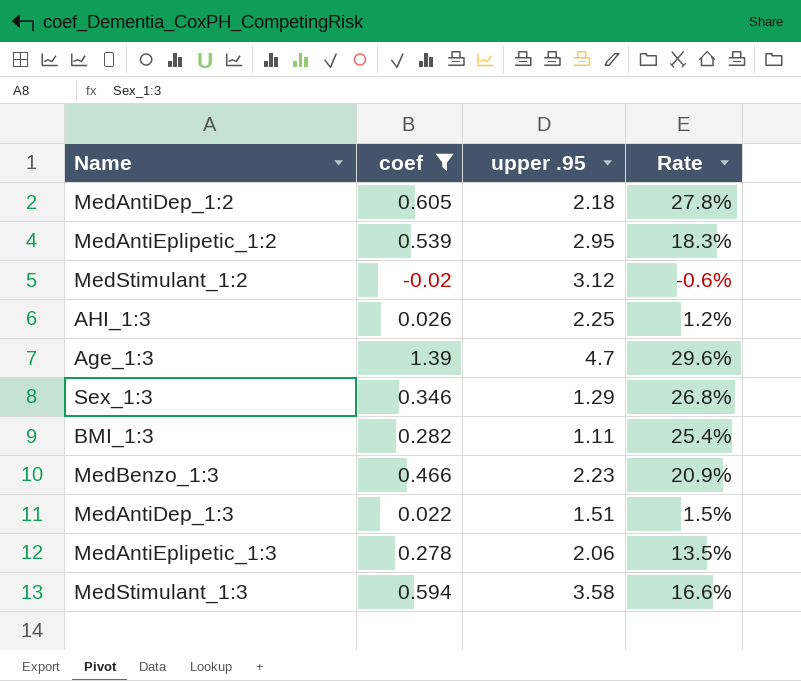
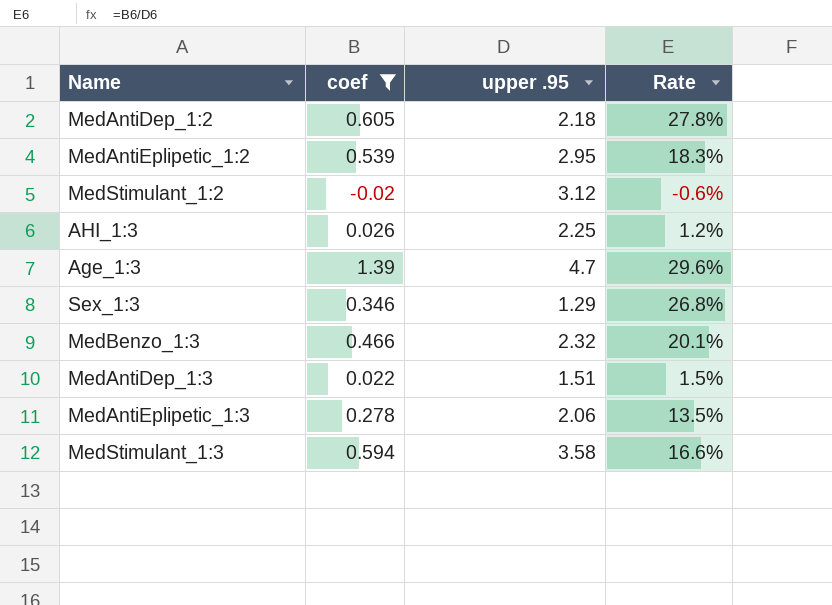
row BMI_1:3: 0.282 | 1.11 | 25.4% -> none
MedBenzo_1:3 | upper .95: 2.23 -> 2.32
MedBenzo_1:3 | Rate: 20.9% -> 20.1%

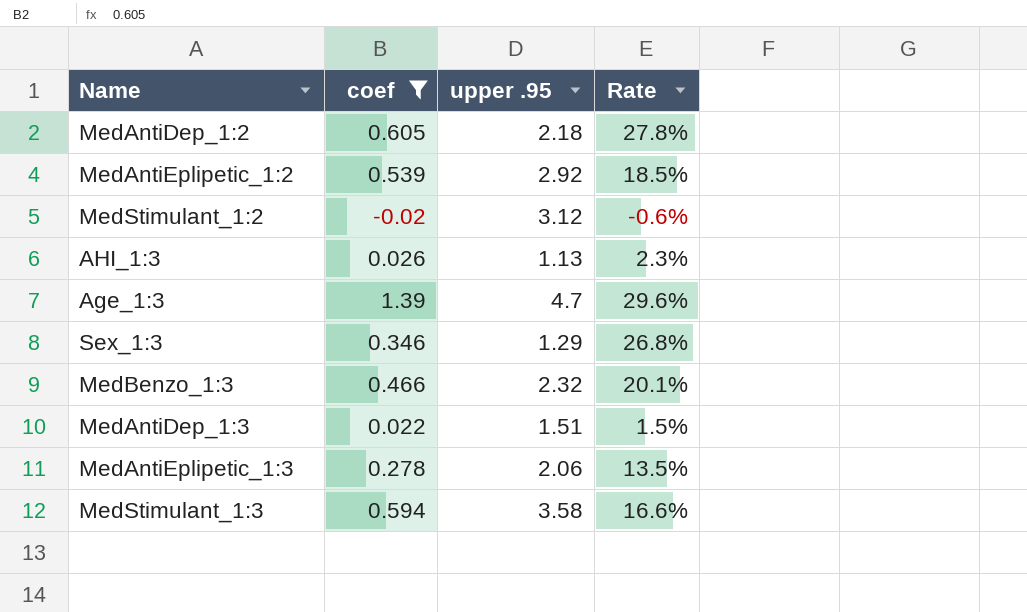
MedAntiEplipetic_1:2 | upper .95: 2.95 -> 2.92
MedAntiEplipetic_1:2 | Rate: 18.3% -> 18.5%
AHI_1:3 | upper .95: 2.25 -> 1.13
AHI_1:3 | Rate: 1.2% -> 2.3%

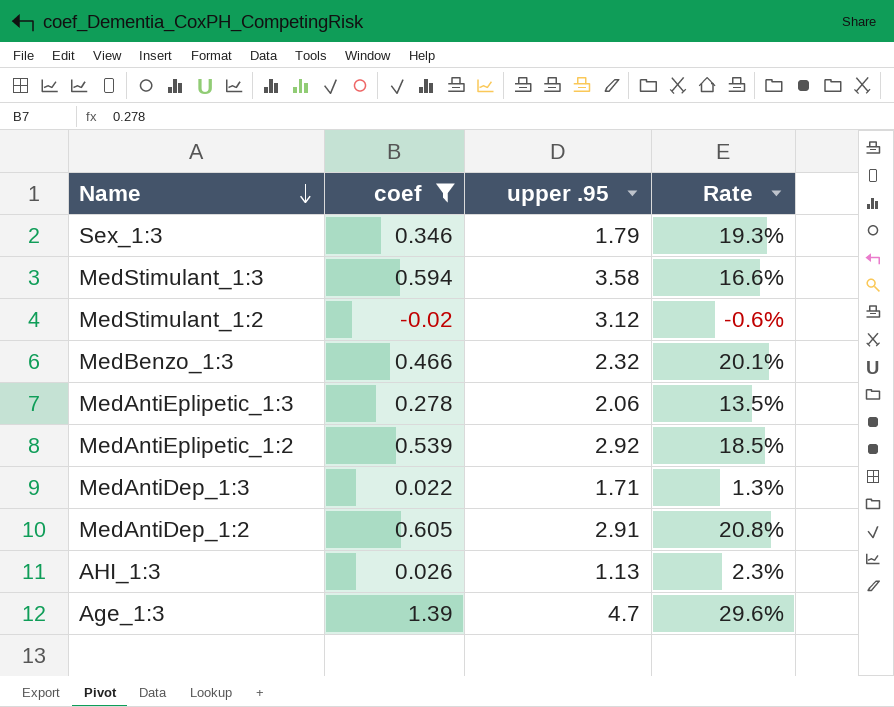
row order: none -> Name descending
Sex_1:3 | upper .95: 1.29 -> 1.79
Sex_1:3 | Rate: 26.8% -> 19.3%
MedAntiDep_1:3 | upper .95: 1.51 -> 1.71
MedAntiDep_1:3 | Rate: 1.5% -> 1.3%
MedAntiDep_1:2 | upper .95: 2.18 -> 2.91
MedAntiDep_1:2 | Rate: 27.8% -> 20.8%

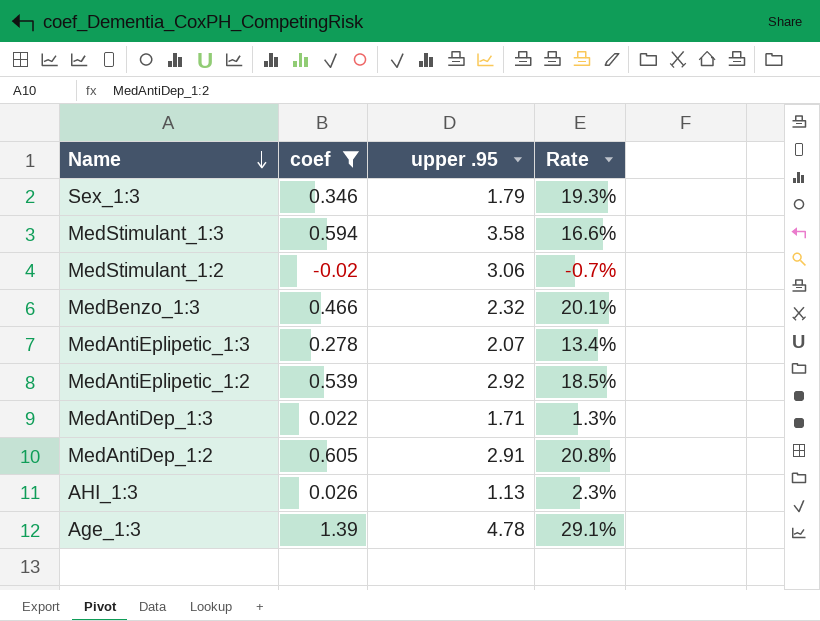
MedStimulant_1:2 | upper .95: 3.12 -> 3.06
MedStimulant_1:2 | Rate: -0.6% -> -0.7%
MedAntiEplipetic_1:3 | upper .95: 2.06 -> 2.07
MedAntiEplipetic_1:3 | Rate: 13.5% -> 13.4%
Age_1:3 | upper .95: 4.7 -> 4.78
Age_1:3 | Rate: 29.6% -> 29.1%

